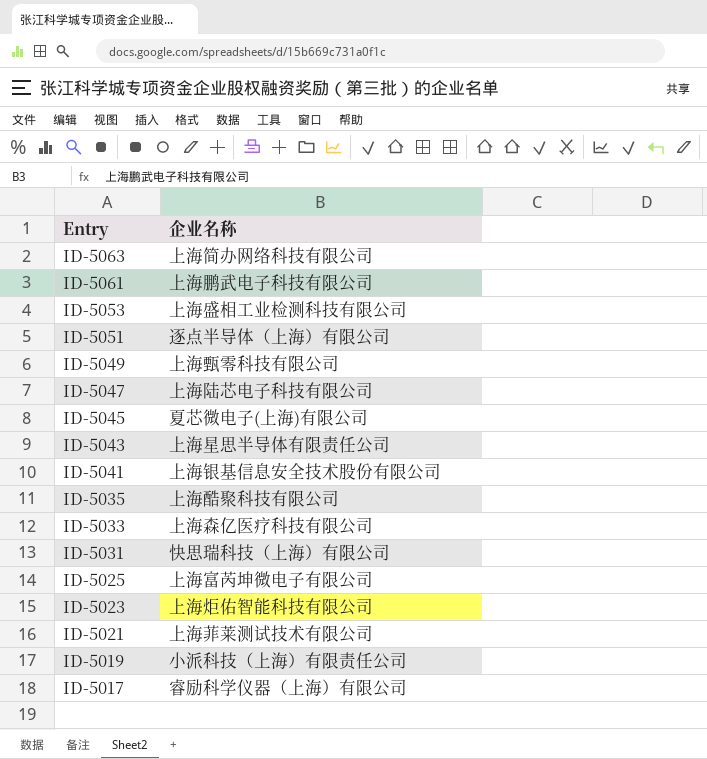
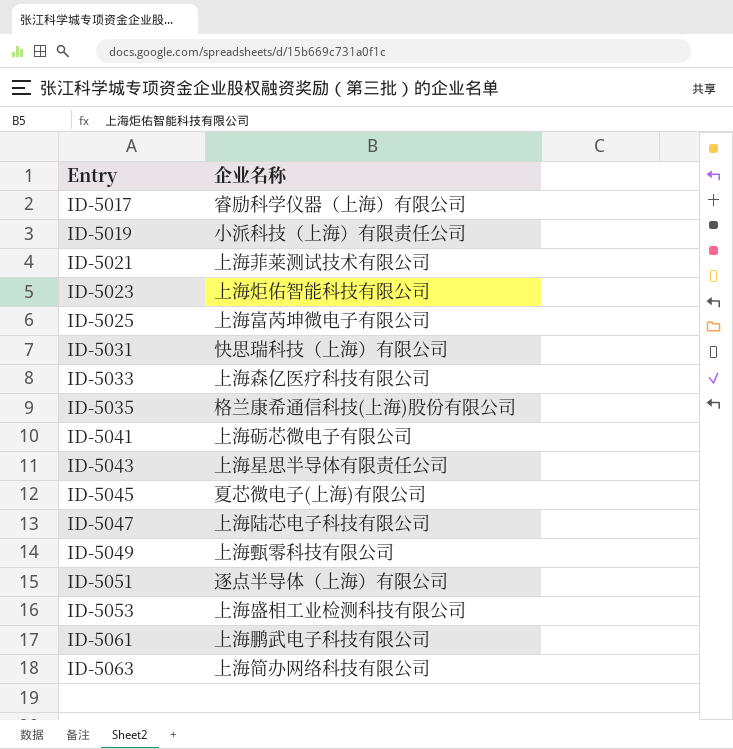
row order: Entry descending -> Entry ascending
ID-5035 | 企业名称: 上海酷聚科技有限公司 -> 格兰康希通信科技(上海)股份有限公司
ID-5041 | 企业名称: 上海银基信息安全技术股份有限公司 -> 上海砺芯微电子有限公司

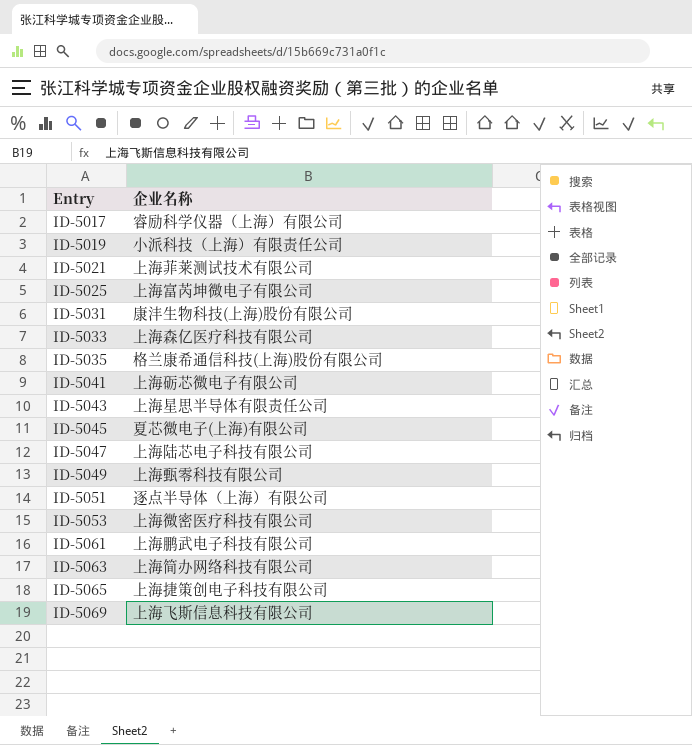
row ID-5023: 上海炬佑智能科技有限公司 -> none
ID-5031 | 企业名称: 快思瑞科技（上海）有限公司 -> 康沣生物科技(上海)股份有限公司
ID-5053 | 企业名称: 上海盛相工业检测科技有限公司 -> 上海微密医疗科技有限公司
row ID-5065: none -> 上海捷策创电子科技有限公司
row ID-5069: none -> 上海飞斯信息科技有限公司

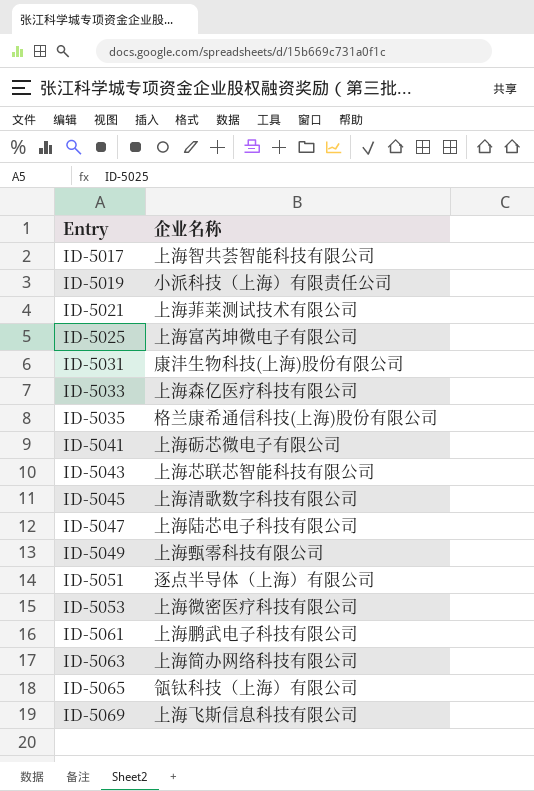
ID-5017 | 企业名称: 睿励科学仪器（上海）有限公司 -> 上海智共荟智能科技有限公司
ID-5043 | 企业名称: 上海星思半导体有限责任公司 -> 上海芯联芯智能科技有限公司
ID-5045 | 企业名称: 夏芯微电子(上海)有限公司 -> 上海清歌数字科技有限公司
ID-5065 | 企业名称: 上海捷策创电子科技有限公司 -> 瓴钛科技（上海）有限公司

